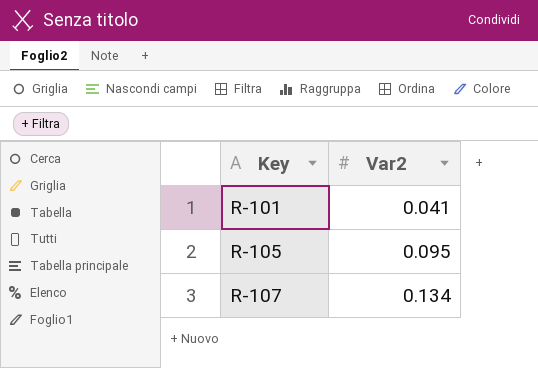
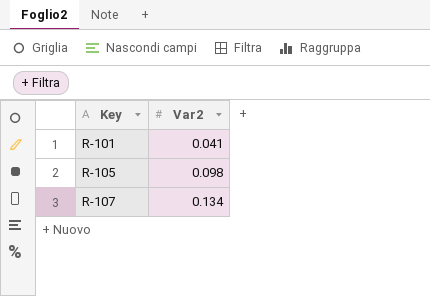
R-105 | Var2: 0.095 -> 0.098

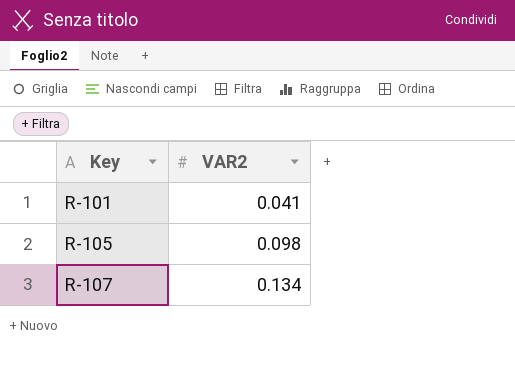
column name: Var2 -> VAR2

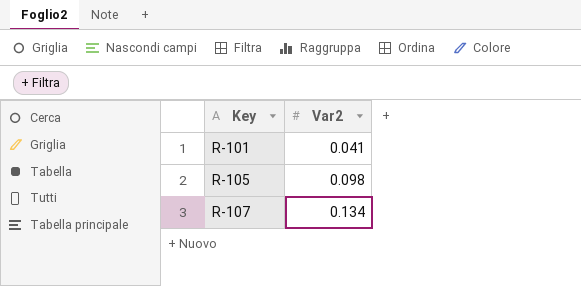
column name: VAR2 -> Var2

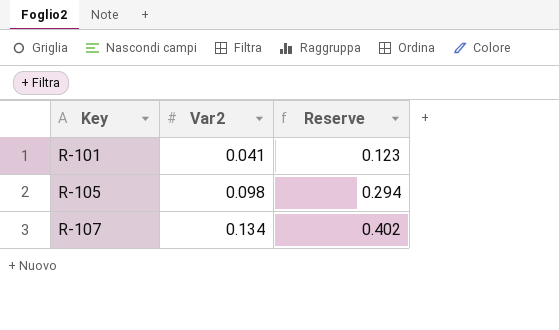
column Reserve | formula: none -> [Var2] * 3

